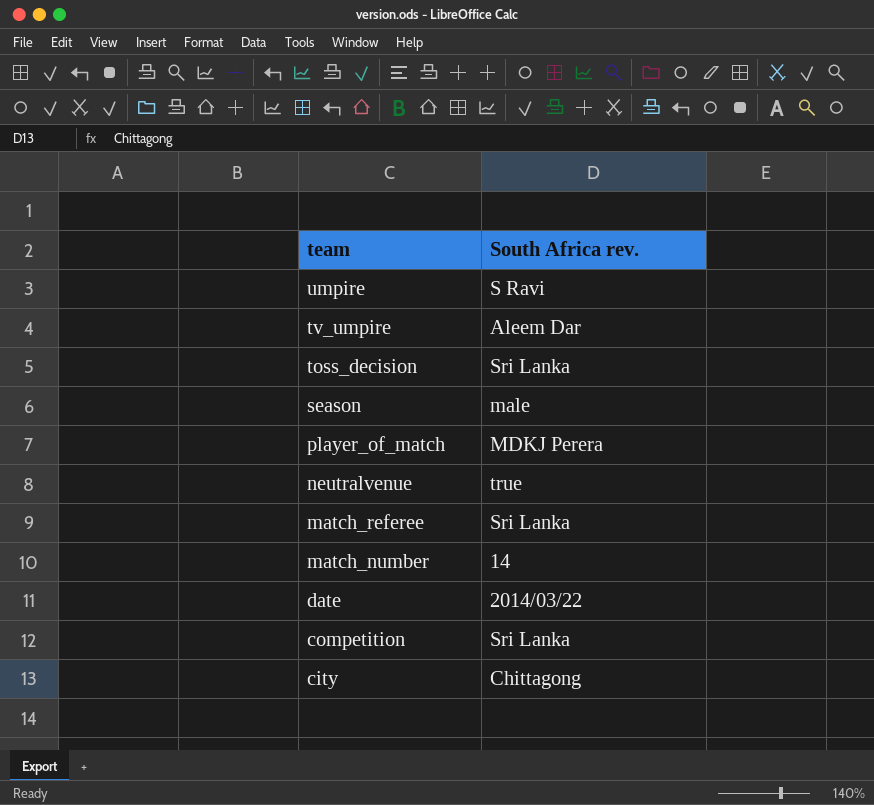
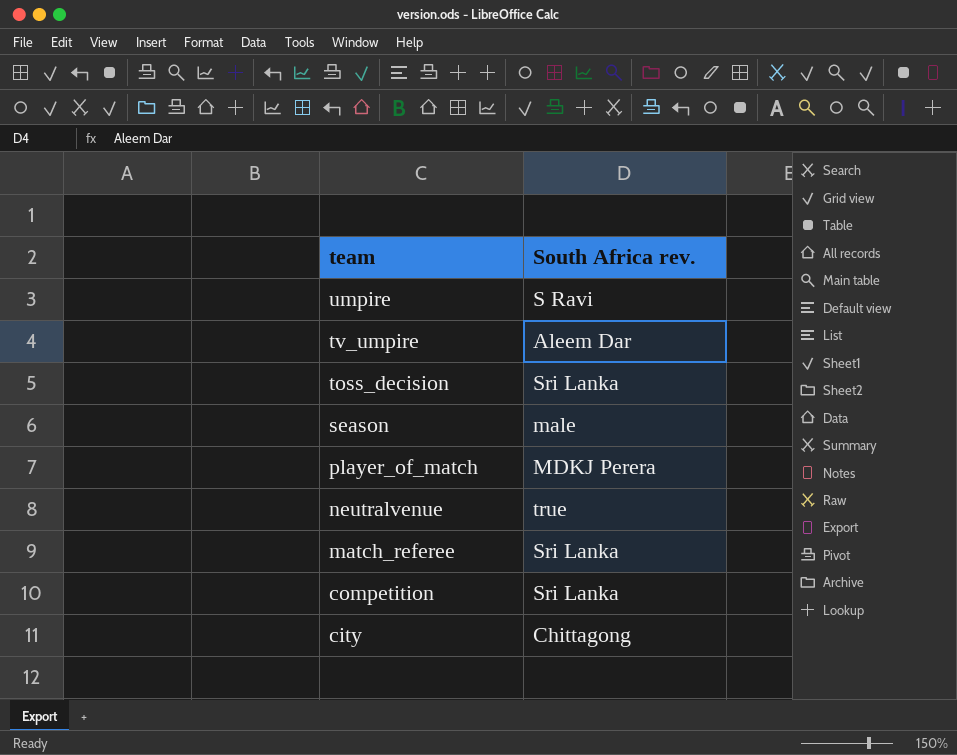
row match_number: 14 -> none
row date: 2014/03/22 -> none

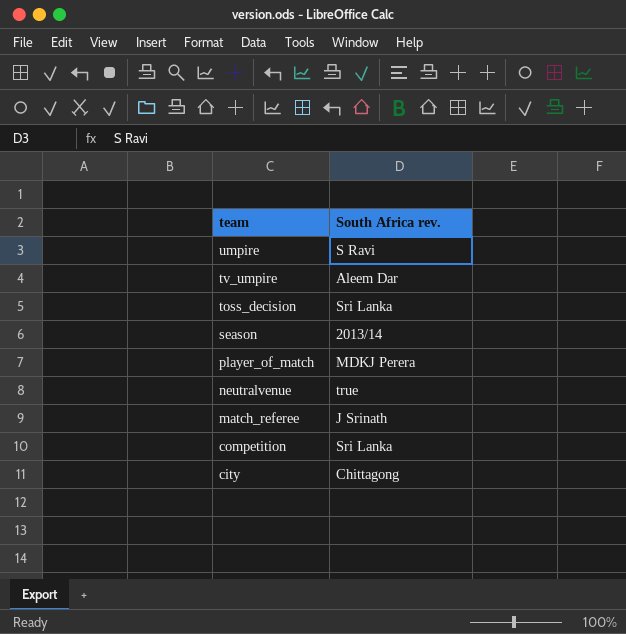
season | South Africa rev.: male -> 2013/14
match_referee | South Africa rev.: Sri Lanka -> J Srinath

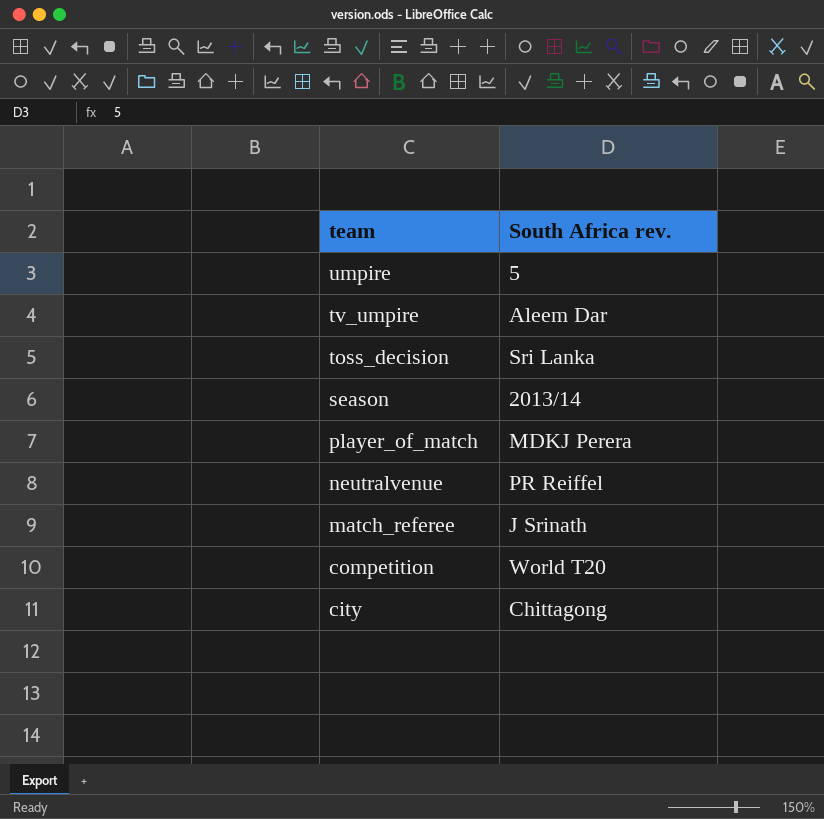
umpire | South Africa rev.: S Ravi -> 5
neutralvenue | South Africa rev.: true -> PR Reiffel
competition | South Africa rev.: Sri Lanka -> World T20

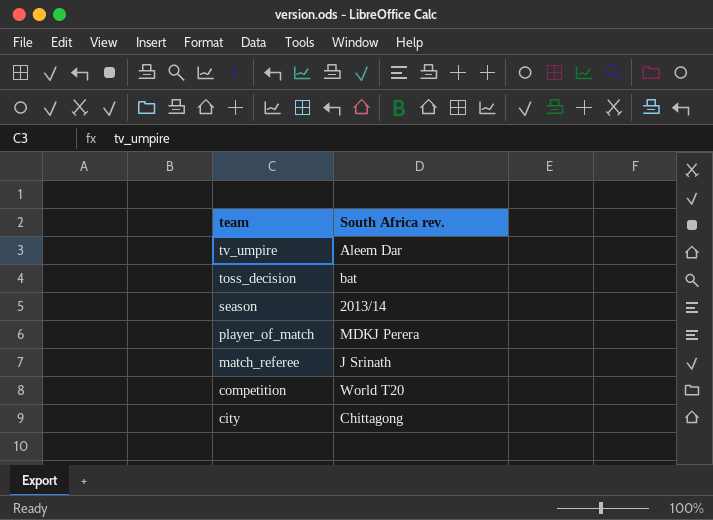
row umpire: 5 -> none
row neutralvenue: PR Reiffel -> none
toss_decision | South Africa rev.: Sri Lanka -> bat

